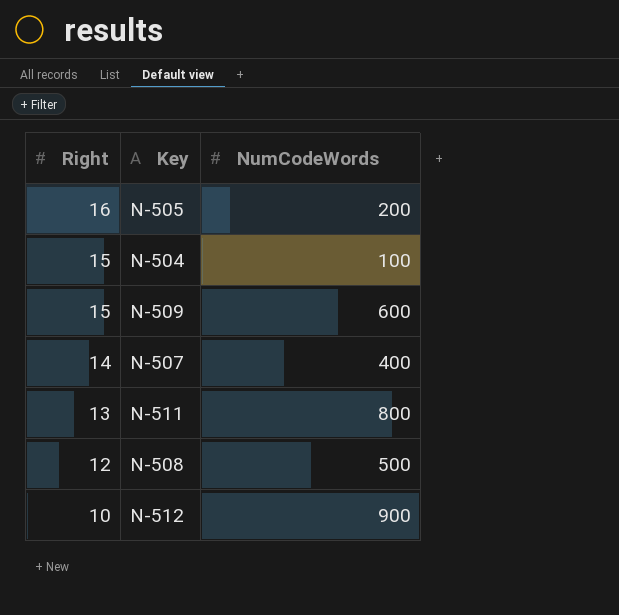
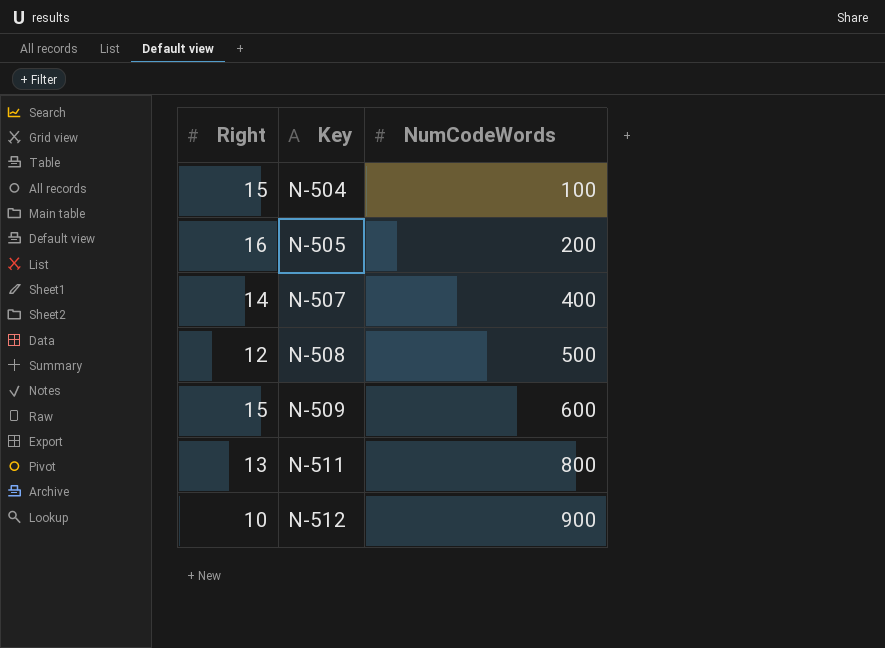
row order: Right descending -> Key ascending

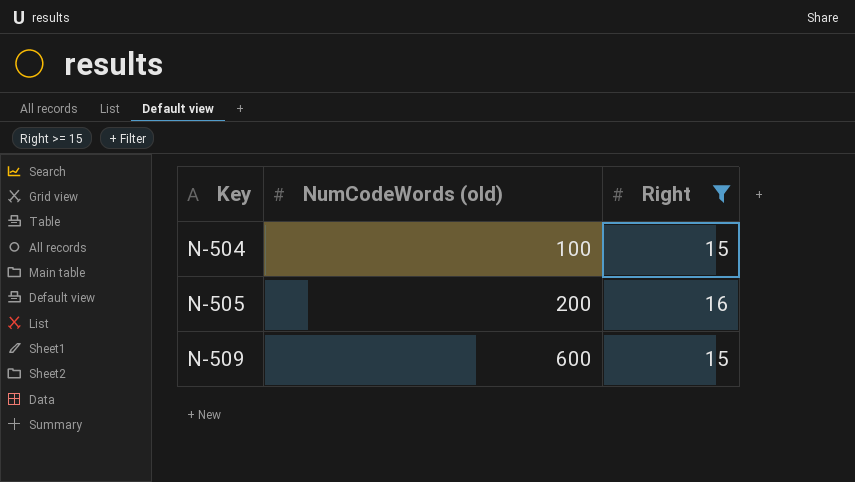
filter: none -> Right >= 15
column name: NumCodeWords -> NumCodeWords (old)
column Right | position: 1 -> 3

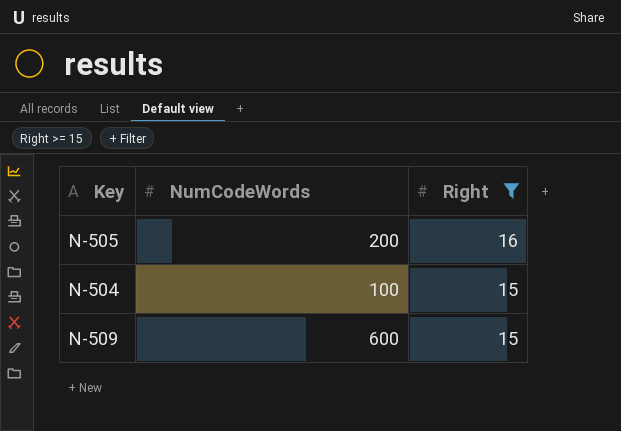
row order: Key ascending -> Right descending
column name: NumCodeWords (old) -> NumCodeWords

